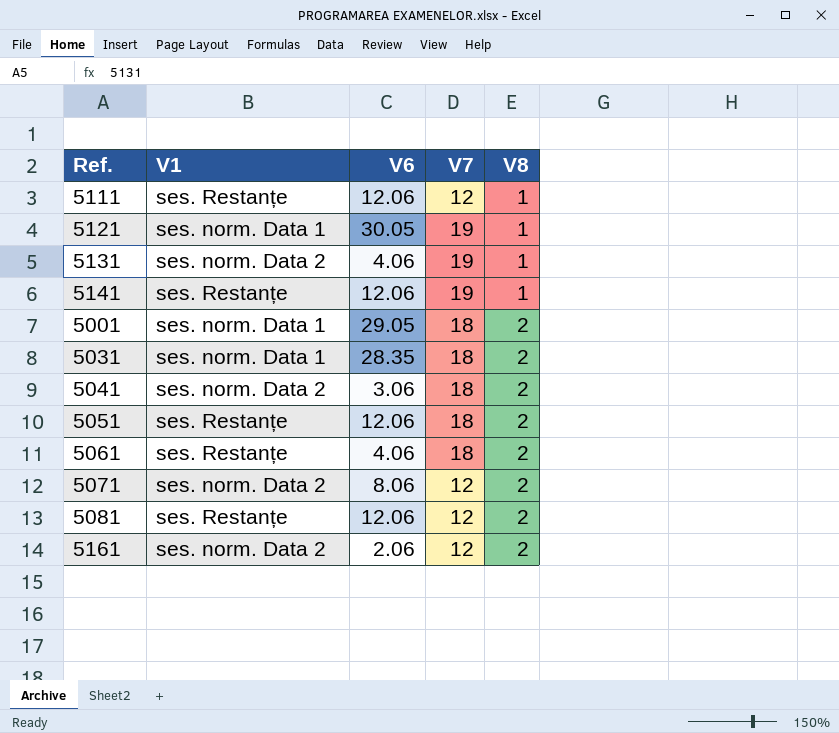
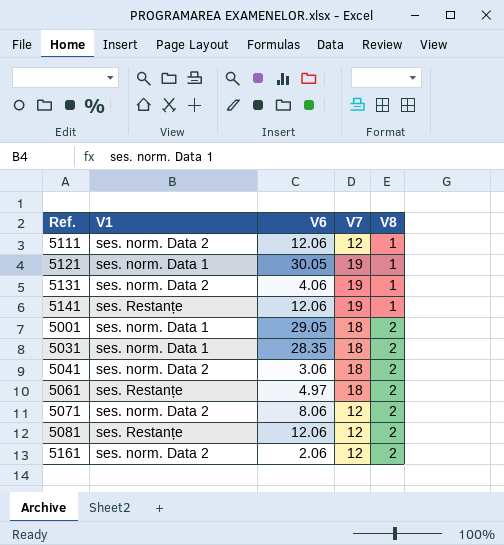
row 5051: ses. Restanțe | 12.06 | 18 | 2 -> none
5111 | V1: ses. Restanțe -> ses. norm. Data 2
5061 | V6: 4.06 -> 4.97

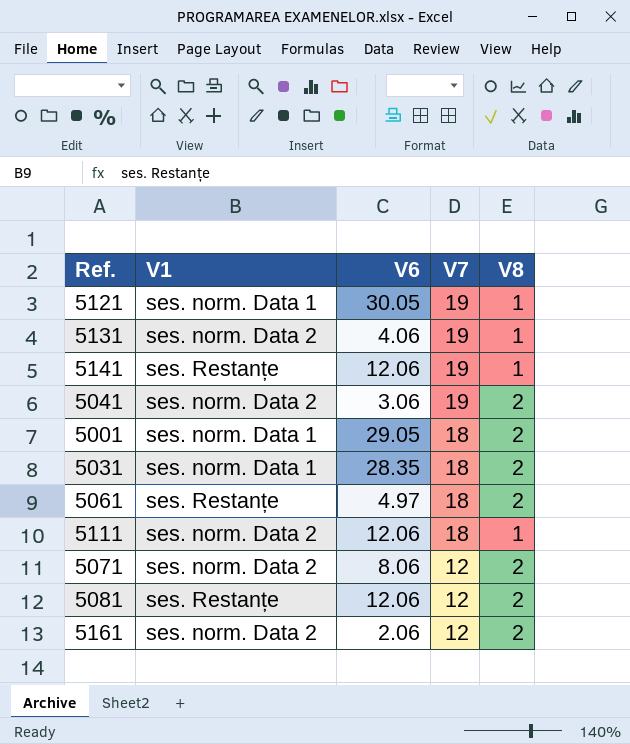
row order: V8 ascending -> V7 descending
5041 | V7: 18 -> 19
5111 | V7: 12 -> 18

